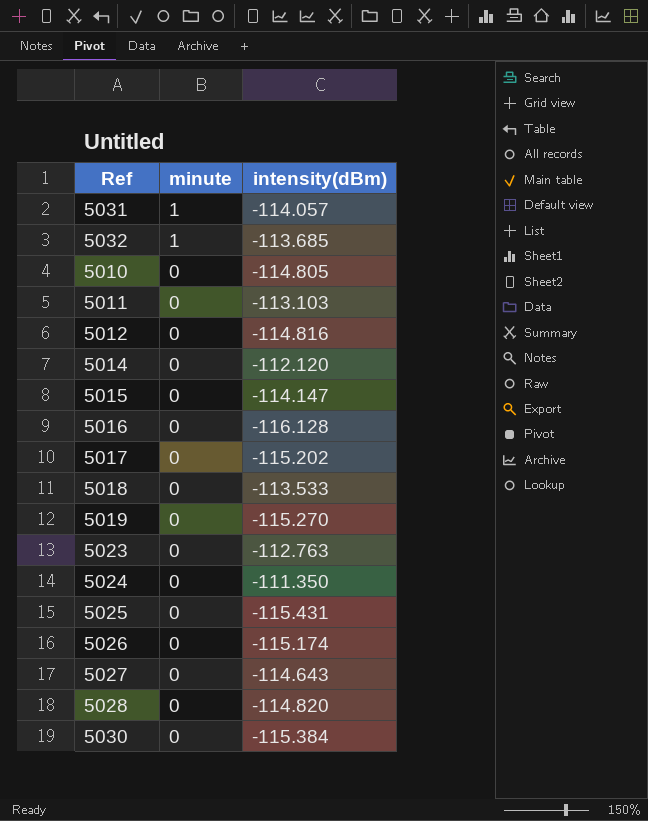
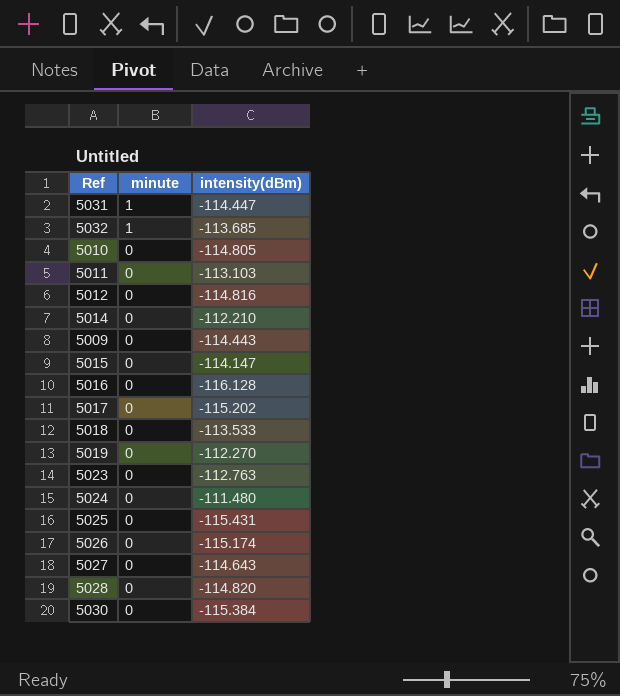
5031 | intensity(dBm): -114.057 -> -114.447
5014 | intensity(dBm): -112.120 -> -112.210
row 5009: none -> 0 | -114.443
5019 | intensity(dBm): -115.270 -> -112.270
5024 | intensity(dBm): -111.350 -> -111.480

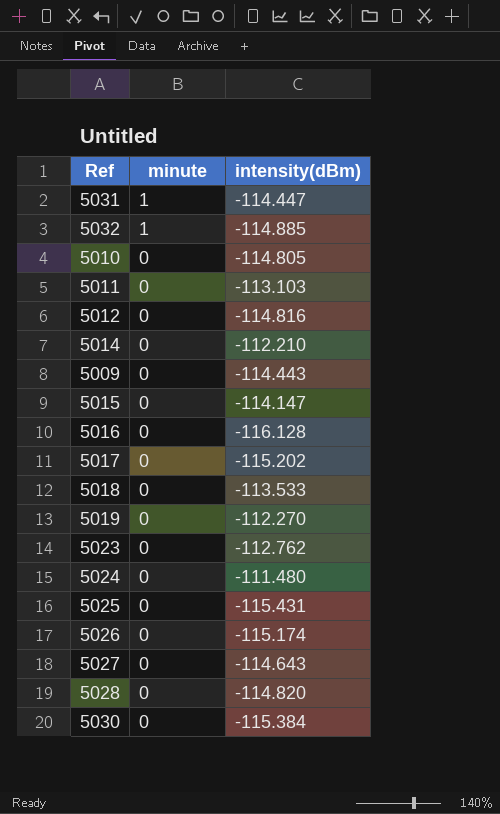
5032 | intensity(dBm): -113.685 -> -114.885
5023 | intensity(dBm): -112.763 -> -112.762

